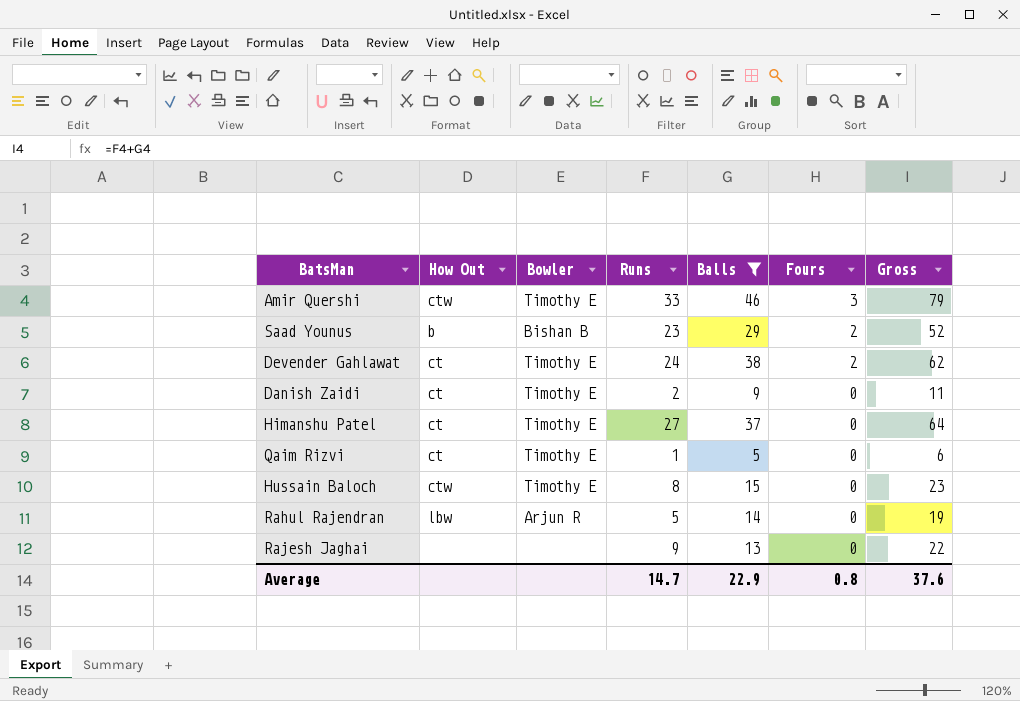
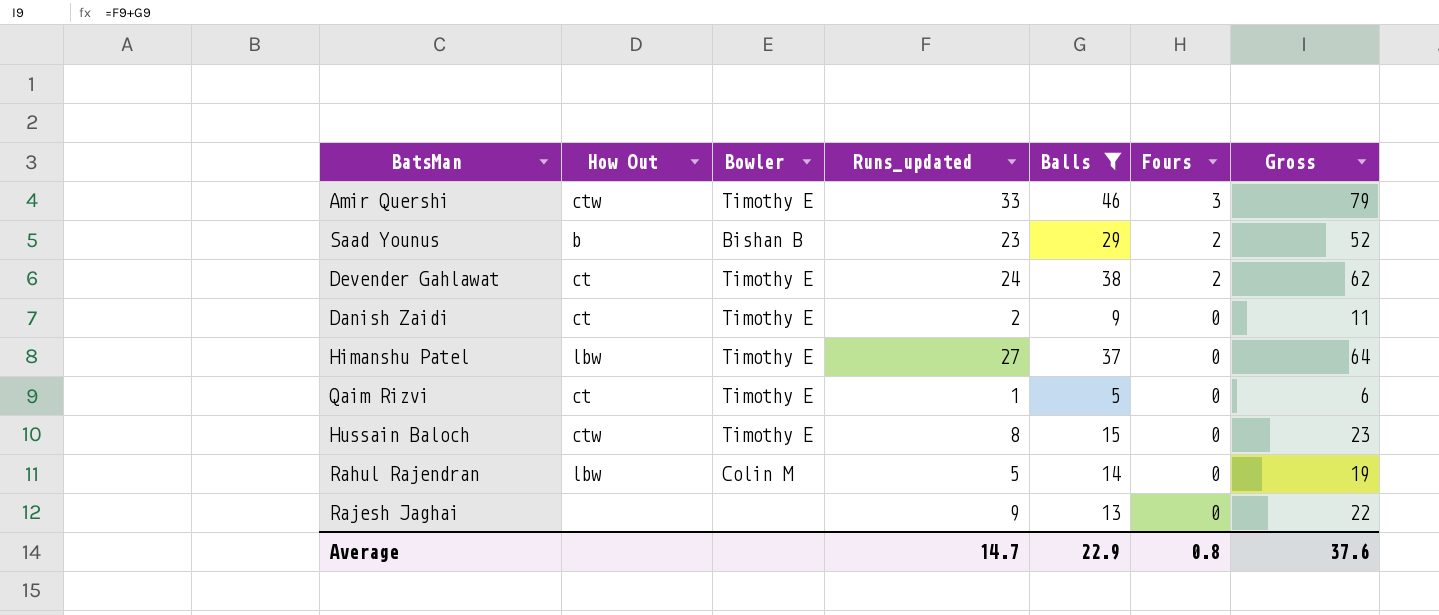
column name: Runs -> Runs_updated
Himanshu Patel | How Out: ct -> lbw
Rahul Rajendran | Bowler: Arjun R -> Colin M

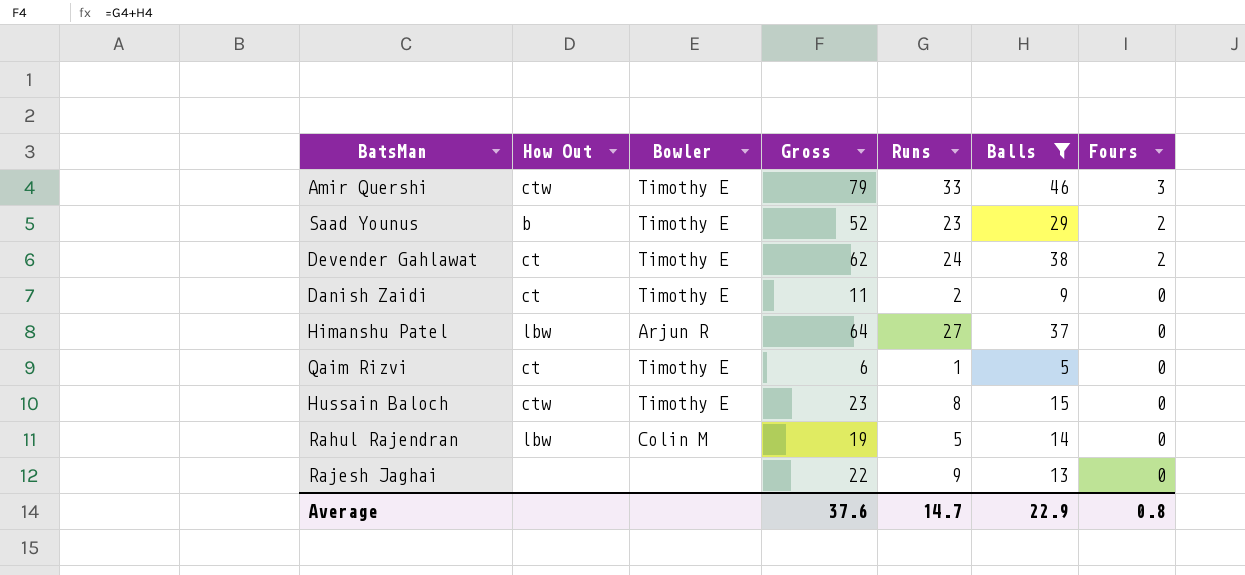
column Gross | position: 7 -> 4
column name: Runs_updated -> Runs
Saad Younus | Bowler: Bishan B -> Timothy E
Himanshu Patel | Bowler: Timothy E -> Arjun R

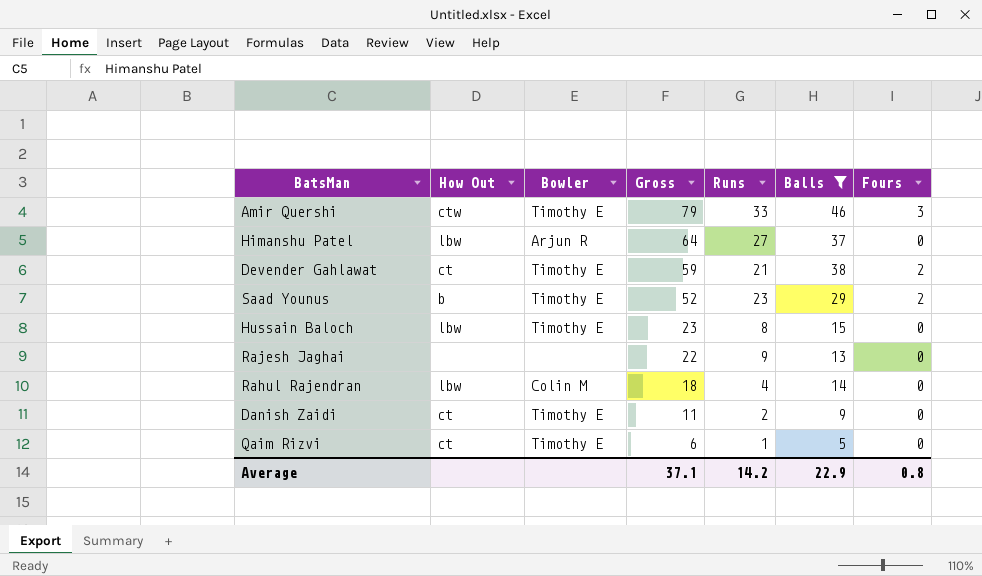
row order: Fours descending -> Gross descending
Devender Gahlawat | Gross: 62 -> 59
Devender Gahlawat | Runs: 24 -> 21
Hussain Baloch | How Out: ctw -> lbw
Rahul Rajendran | Gross: 19 -> 18
Rahul Rajendran | Runs: 5 -> 4
Average | Gross: 37.6 -> 37.1
Average | Runs: 14.7 -> 14.2

